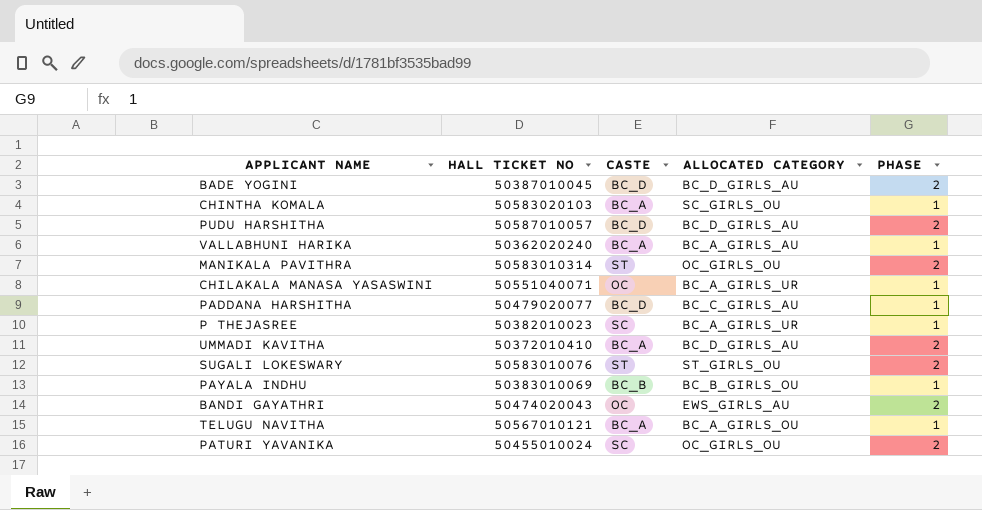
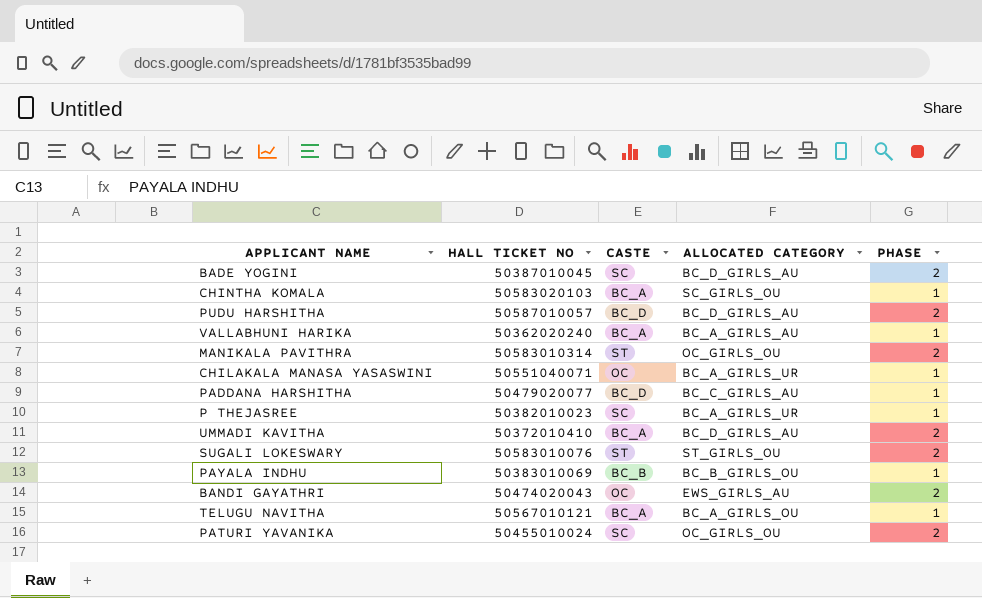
BADE YOGINI | CASTE: BC_D -> SC

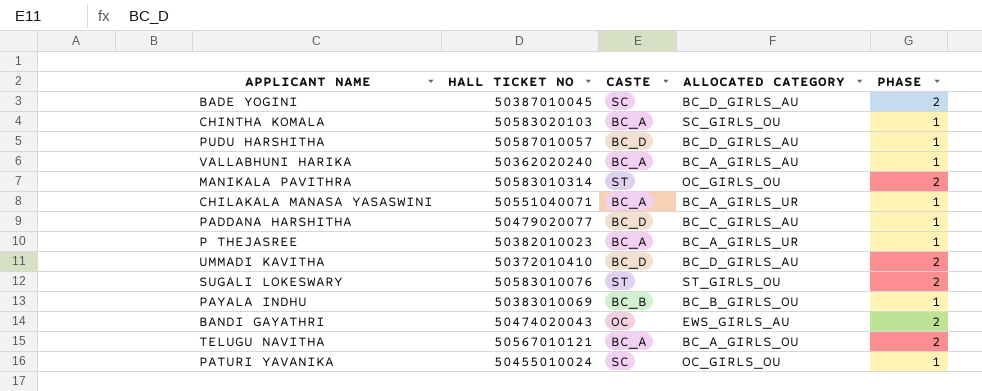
PUDU HARSHITHA | PHASE: 2 -> 1
CHILAKALA MANASA YASASWINI | CASTE: OC -> BC_A
P THEJASREE | CASTE: SC -> BC_A
UMMADI KAVITHA | CASTE: BC_A -> BC_D
TELUGU NAVITHA | PHASE: 1 -> 2
PATURI YAVANIKA | PHASE: 2 -> 1

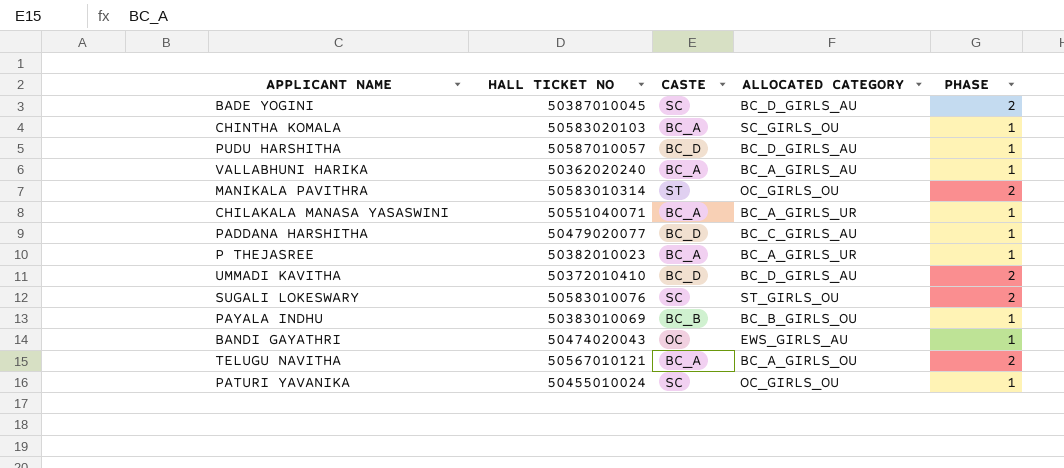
SUGALI LOKESWARY | CASTE: ST -> SC
BANDI GAYATHRI | PHASE: 2 -> 1

